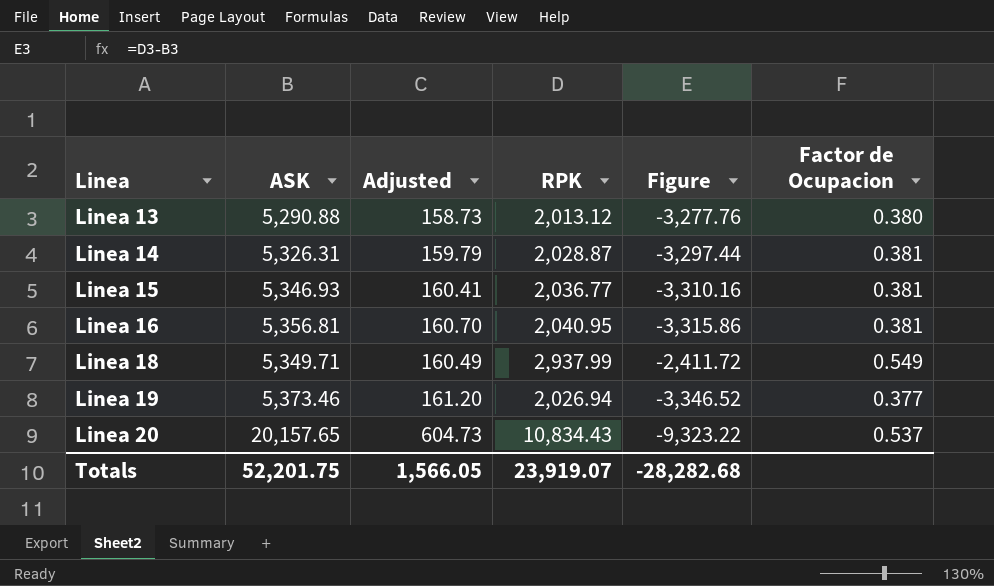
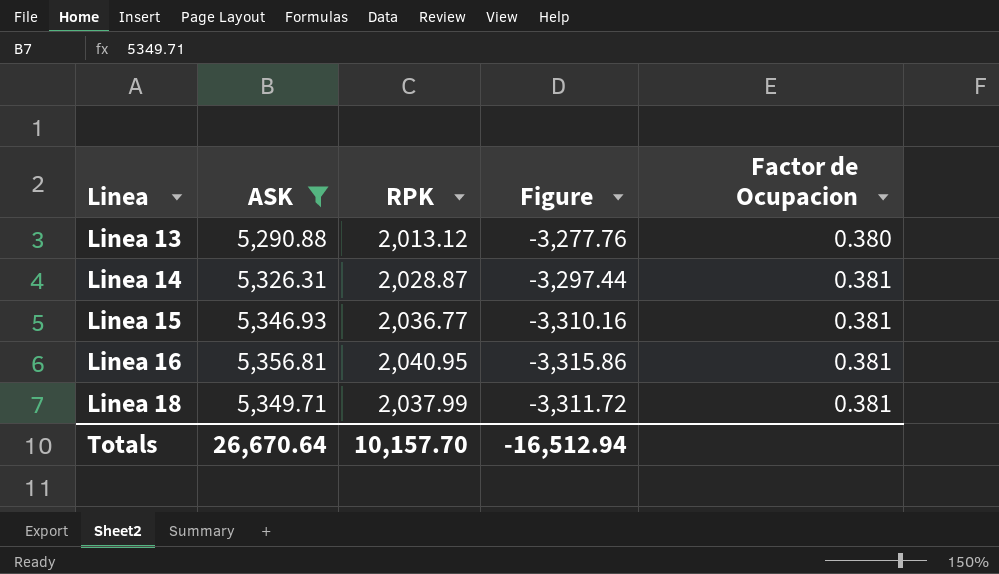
filter: none -> ASK <= 5,356.81
column Adjusted | formula: [ASK] * 0.03 -> none
Linea 18 | RPK: 2,937.99 -> 2,037.99
Linea 18 | Figure: -2,411.72 -> -3,311.72
Linea 18 | Factor de Ocupacion: 0.549 -> 0.381
Totals | ASK: 52,201.75 -> 26,670.64
Totals | RPK: 23,919.07 -> 10,157.70
Totals | Figure: -28,282.68 -> -16,512.94

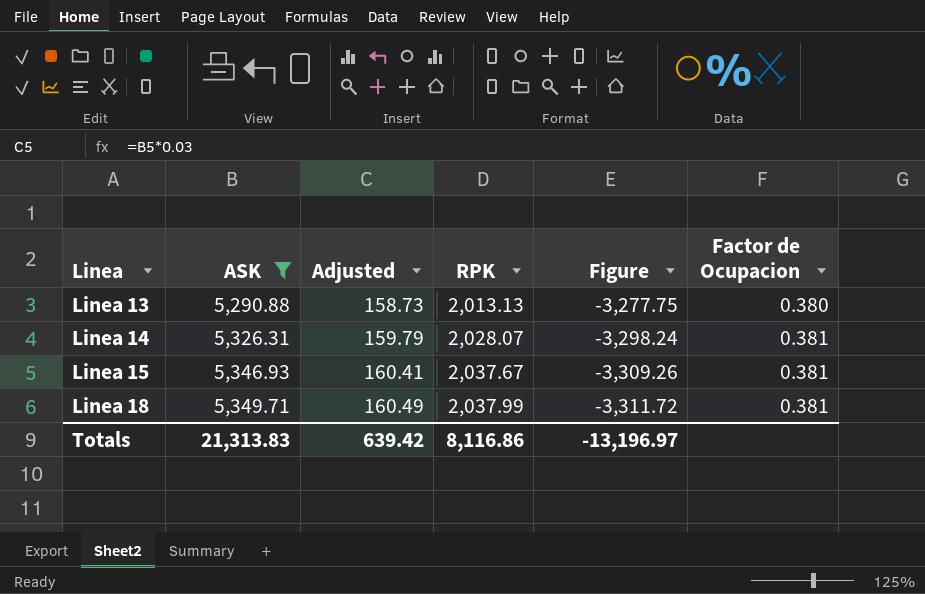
column Adjusted | formula: none -> [ASK] * 0.03
row Linea 16: 5,356.81 | 2,040.95 | -3,315.86 | 0.381 -> none
Linea 13 | RPK: 2,013.12 -> 2,013.13
Linea 13 | Figure: -3,277.76 -> -3,277.75
Linea 14 | RPK: 2,028.87 -> 2,028.07
Linea 14 | Figure: -3,297.44 -> -3,298.24
Linea 15 | RPK: 2,036.77 -> 2,037.67
Linea 15 | Figure: -3,310.16 -> -3,309.26
Totals | ASK: 26,670.64 -> 21,313.83
Totals | RPK: 10,157.70 -> 8,116.86
Totals | Figure: -16,512.94 -> -13,196.97

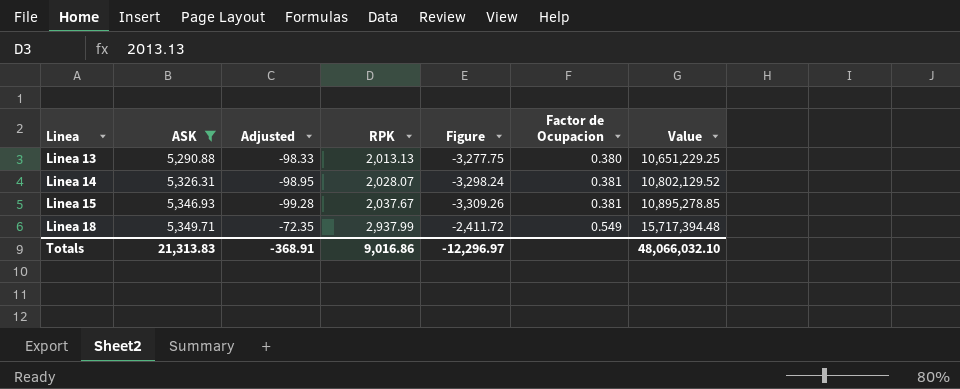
column Adjusted | formula: [ASK] * 0.03 -> [Figure] * 0.03
column Value | formula: none -> [ASK] * [RPK]
Linea 18 | RPK: 2,037.99 -> 2,937.99
Linea 18 | Figure: -3,311.72 -> -2,411.72
Linea 18 | Factor de Ocupacion: 0.381 -> 0.549
Totals | Adjusted: 639.42 -> -368.91
Totals | RPK: 8,116.86 -> 9,016.86
Totals | Figure: -13,196.97 -> -12,296.97

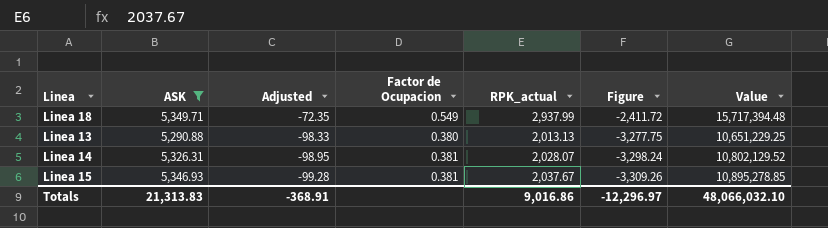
row order: Linea ascending -> Adjusted descending
column Factor de Ocupacion | position: 6 -> 4
column name: RPK -> RPK_actual

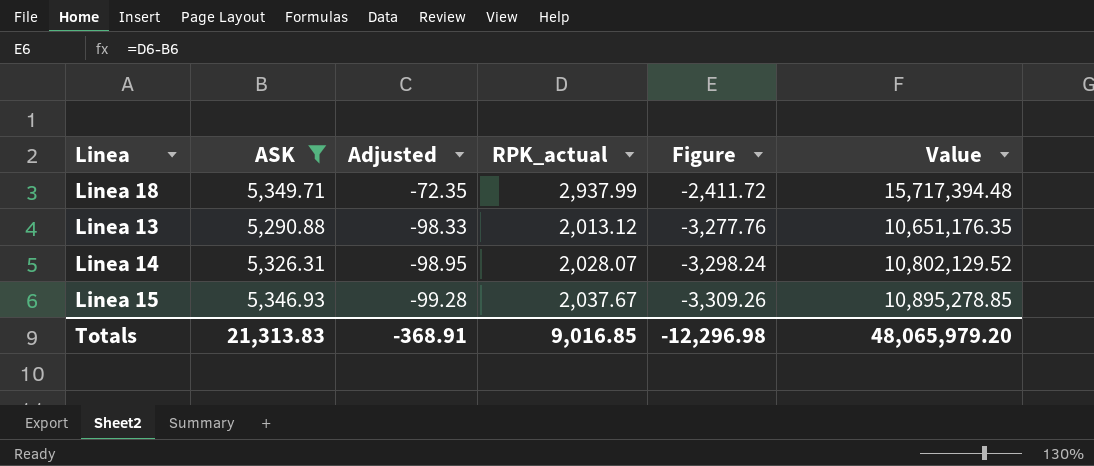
column Factor de Ocupacion | formula: [RPK_actual] / [ASK] -> none
Linea 13 | RPK_actual: 2,013.13 -> 2,013.12
Linea 13 | Figure: -3,277.75 -> -3,277.76
Linea 13 | Value: 10,651,229.25 -> 10,651,176.35
Totals | RPK_actual: 9,016.86 -> 9,016.85
Totals | Figure: -12,296.97 -> -12,296.98
Totals | Value: 48,066,032.10 -> 48,065,979.20

